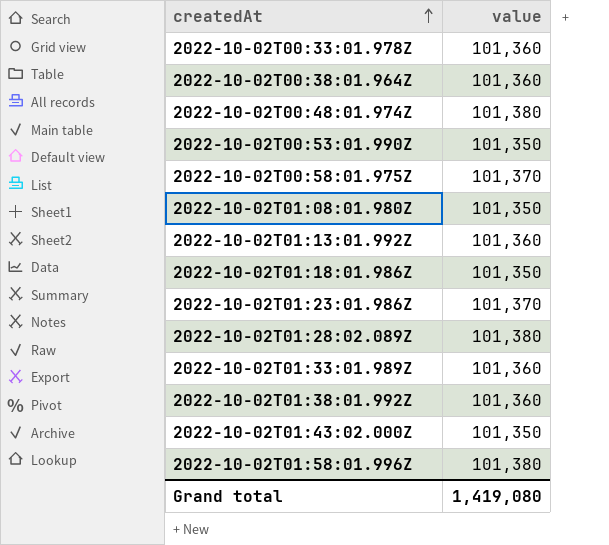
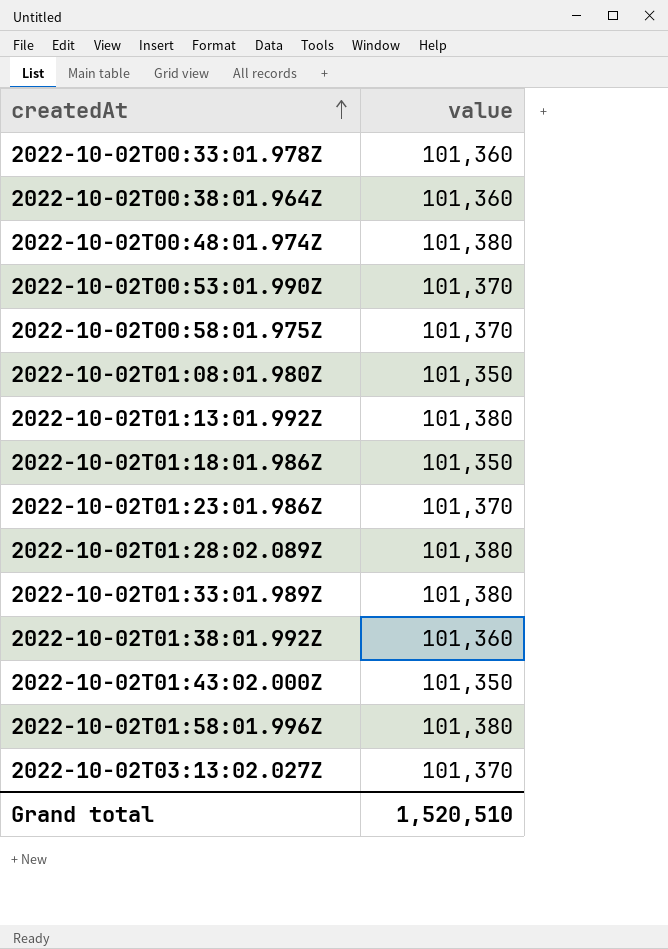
2022-10-02T00:53:01.990Z | value: 101,350 -> 101,370
2022-10-02T01:13:01.992Z | value: 101,360 -> 101,380
2022-10-02T01:33:01.989Z | value: 101,360 -> 101,380
row 2022-10-02T03:13:02.027Z: none -> 101,370
Grand total | value: 1,419,080 -> 1,520,510

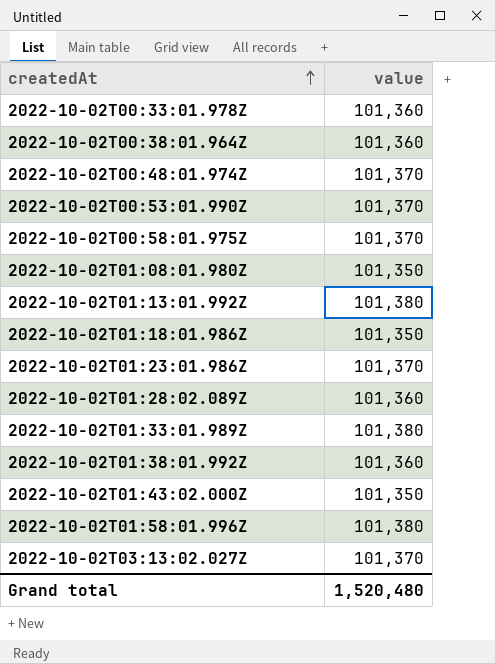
2022-10-02T00:48:01.974Z | value: 101,380 -> 101,370
2022-10-02T01:28:02.089Z | value: 101,380 -> 101,360
Grand total | value: 1,520,510 -> 1,520,480

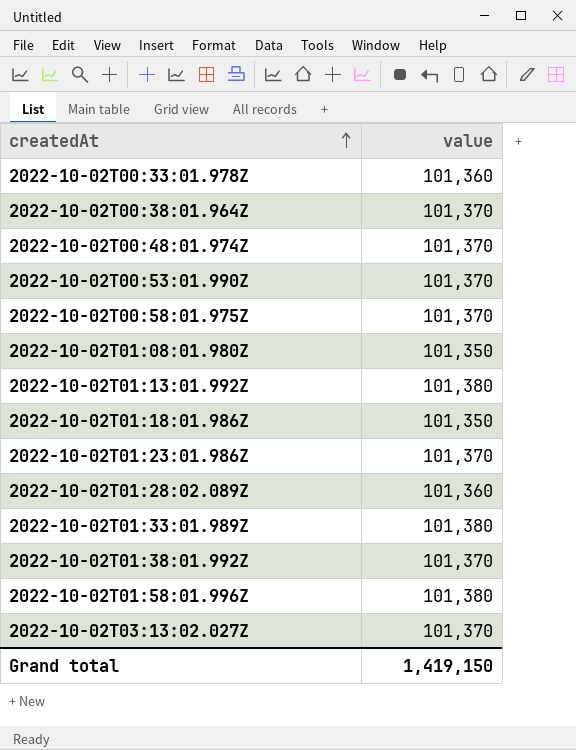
row 2022-10-02T01:43:02.000Z: 101,350 -> none
2022-10-02T00:38:01.964Z | value: 101,360 -> 101,370
2022-10-02T01:38:01.992Z | value: 101,360 -> 101,370
Grand total | value: 1,520,480 -> 1,419,150

